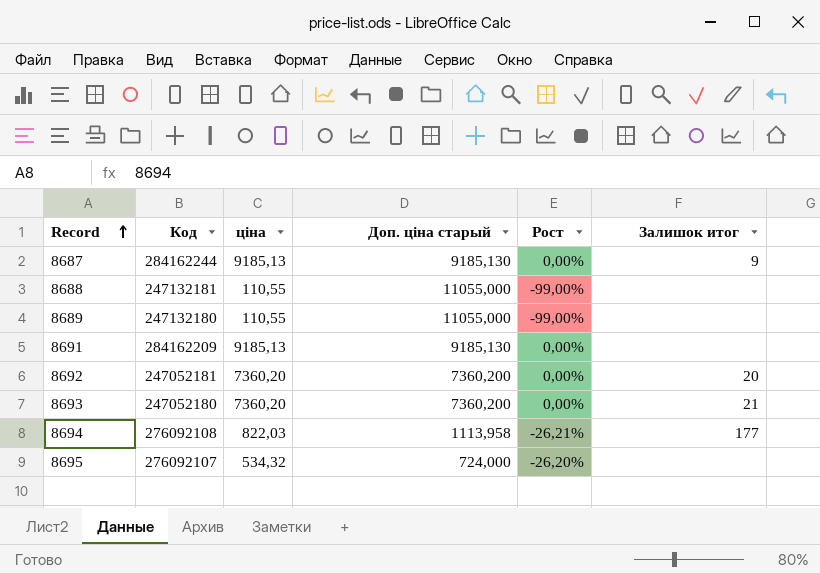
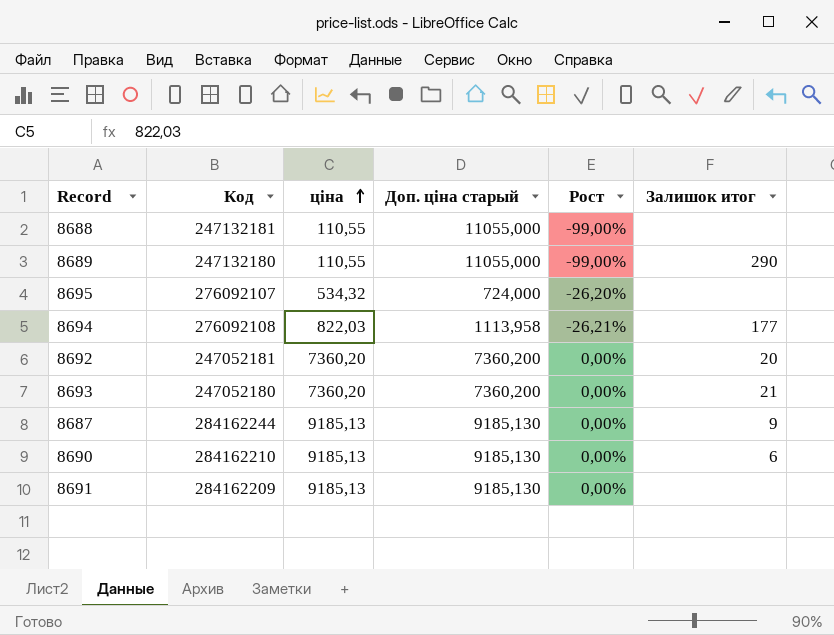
row order: Record ascending -> ціна ascending
8689 | Залишок итог: none -> 290
row 8690: none -> 284162210 | 9185,13 | 9185,130 | 0,00% | 6

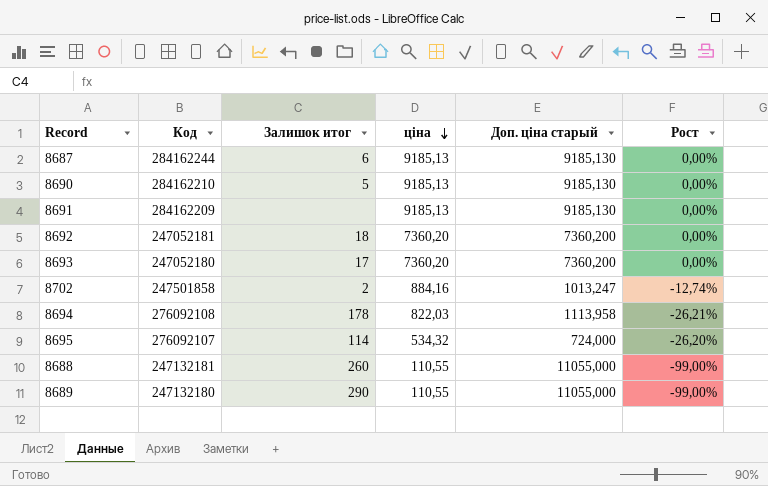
row order: ціна ascending -> ціна descending
column Залишок итог | position: 6 -> 3
8687 | Залишок итог: 9 -> 6
8690 | Залишок итог: 6 -> 5
8692 | Залишок итог: 20 -> 18
8693 | Залишок итог: 21 -> 17
row 8702: none -> 247501858 | 2 | 884,16 | 1013,247 | -12,74%
8694 | Залишок итог: 177 -> 178
8695 | Залишок итог: none -> 114
8688 | Залишок итог: none -> 260

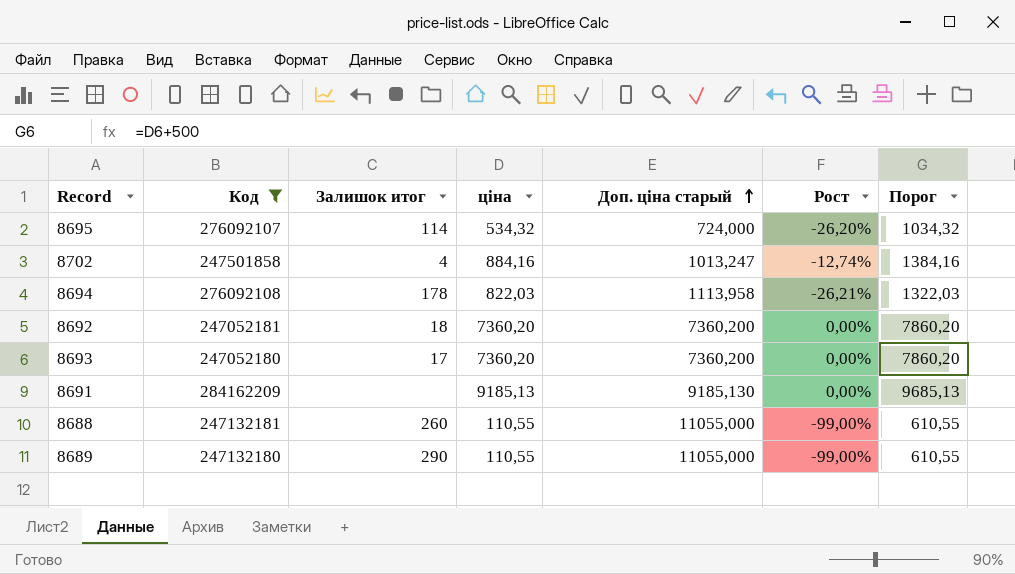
filter: none -> Код <= 284162209
row order: ціна descending -> Доп. ціна старый ascending
column Порог | formula: none -> [ціна] + 500
8702 | Залишок итог: 2 -> 4

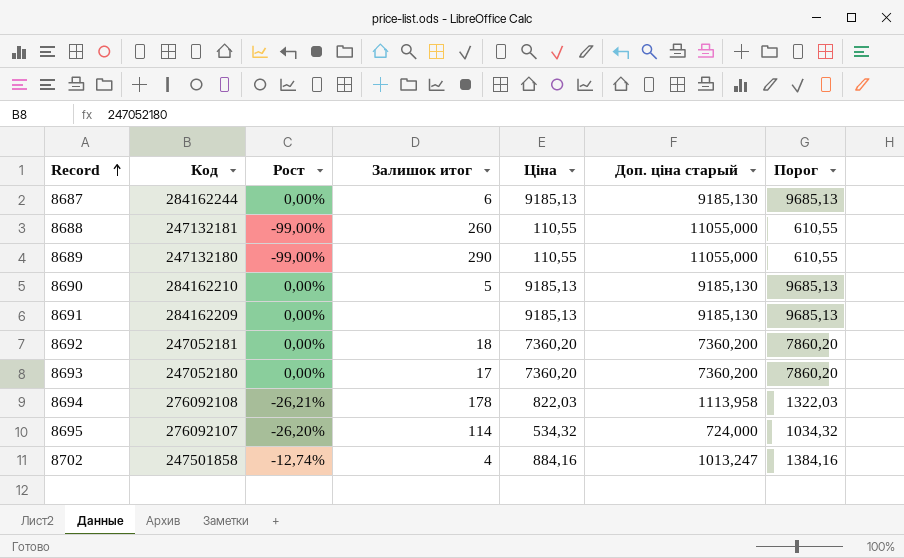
filter: Код <= 284162209 -> none
row order: Доп. ціна старый ascending -> Record ascending
column Рост | position: 6 -> 3
column name: ціна -> Ціна

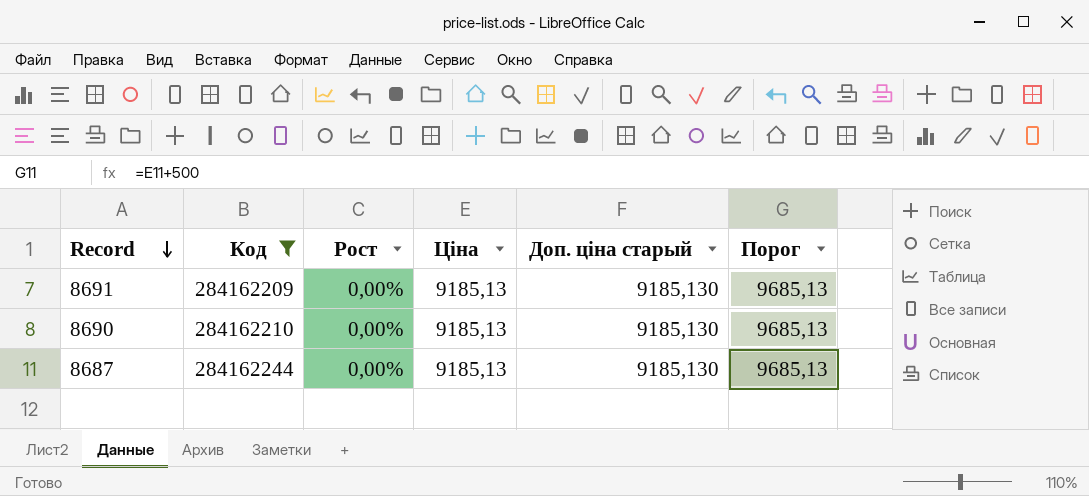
filter: none -> Код >= 284162209
row order: Record ascending -> Record descending
column Залишок итог | position: 4 -> none

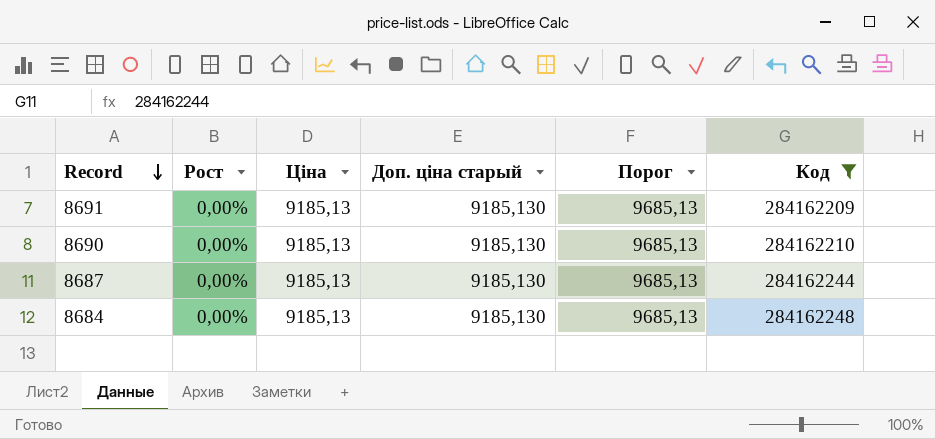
column Код | position: 2 -> 6
row 8684: none -> 0,00% | 9185,13 | 9185,130 | 9685,13 | 284162248

